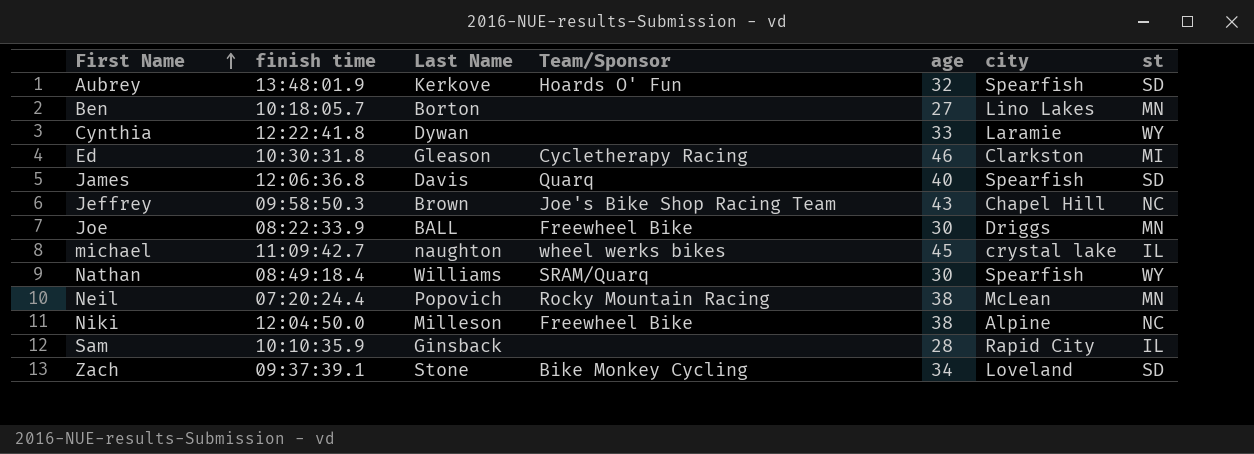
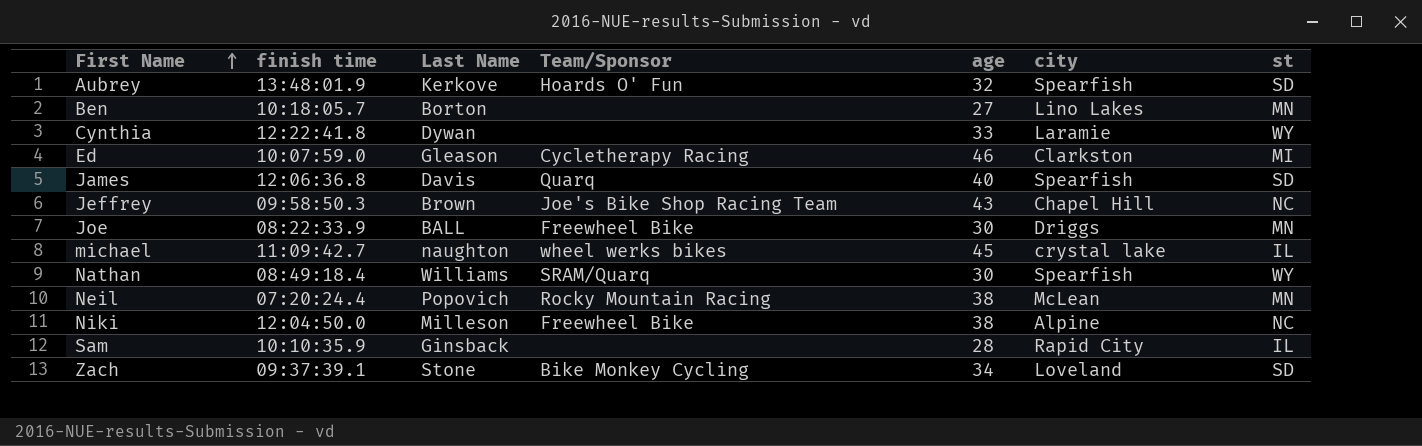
Ed | finish time: 10:30:31.8 -> 10:07:59.0

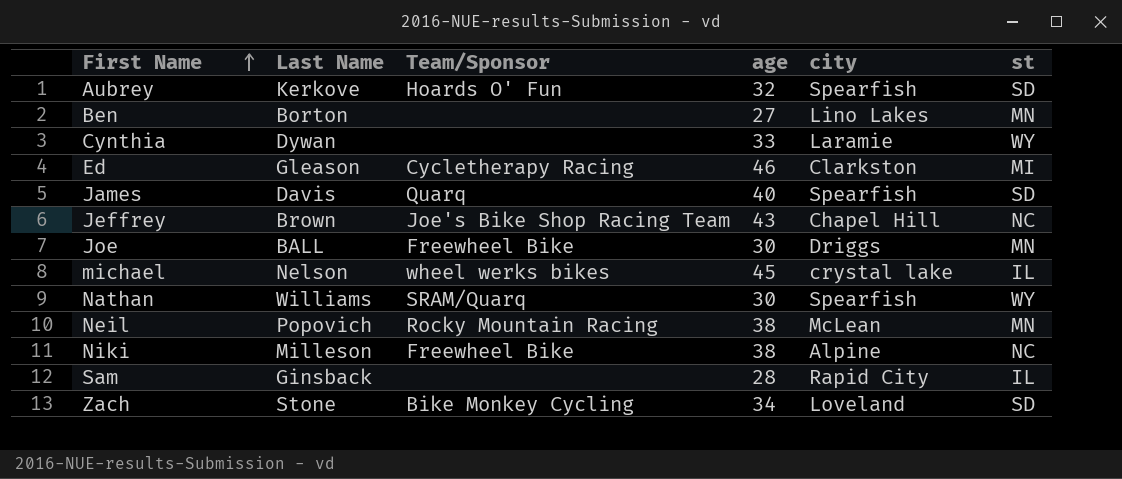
column finish time | position: 2 -> none
michael | Last Name: naughton -> Nelson

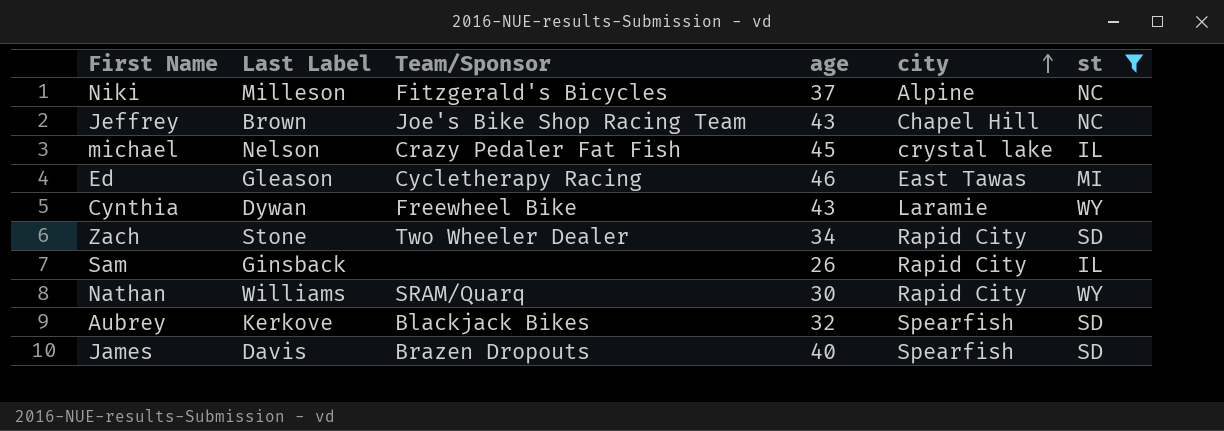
filter: none -> st != MN
row order: First Name ascending -> city ascending
column name: Last Name -> Last Label
Niki | Team/Sponsor: Freewheel Bike -> Fitzgerald's Bicycles
Niki | age: 38 -> 37
michael | Team/Sponsor: wheel werks bikes -> Crazy Pedaler Fat Fish
Ed | city: Clarkston -> East Tawas
Cynthia | Team/Sponsor: none -> Freewheel Bike
Cynthia | age: 33 -> 43
Zach | Team/Sponsor: Bike Monkey Cycling -> Two Wheeler Dealer
Zach | city: Loveland -> Rapid City
Sam | age: 28 -> 26
Nathan | city: Spearfish -> Rapid City
Aubrey | Team/Sponsor: Hoards O' Fun -> Blackjack Bikes
James | Team/Sponsor: Quarq -> Brazen Dropouts

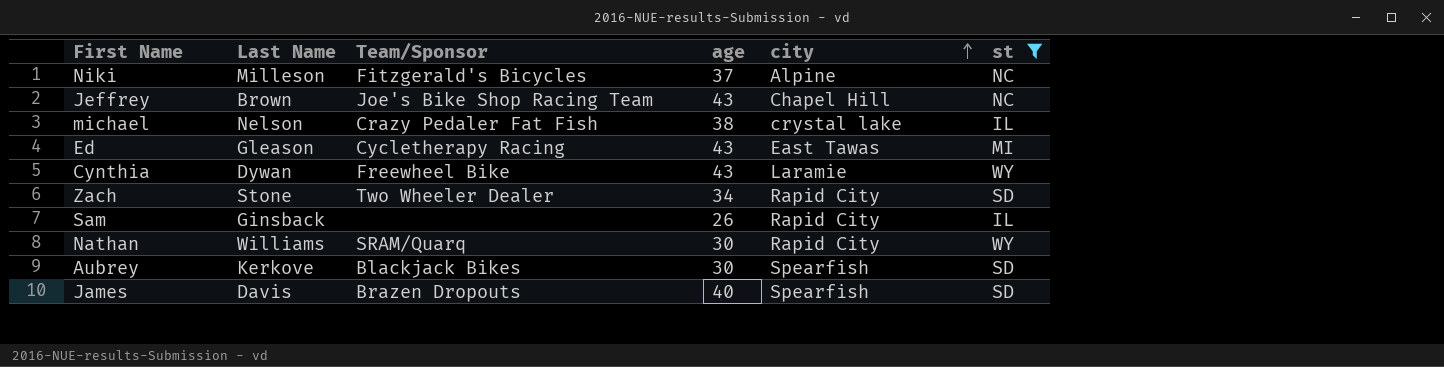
column name: Last Label -> Last Name
michael | age: 45 -> 38
Ed | age: 46 -> 43
Aubrey | age: 32 -> 30

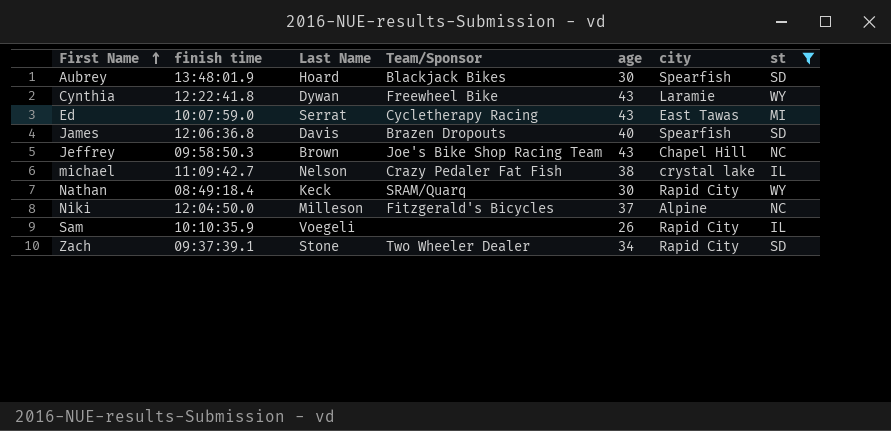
row order: city ascending -> First Name ascending
column finish time | position: none -> 2
Aubrey | Last Name: Kerkove -> Hoard
Ed | Last Name: Gleason -> Serrat
Nathan | Last Name: Williams -> Keck
Sam | Last Name: Ginsback -> Voegeli

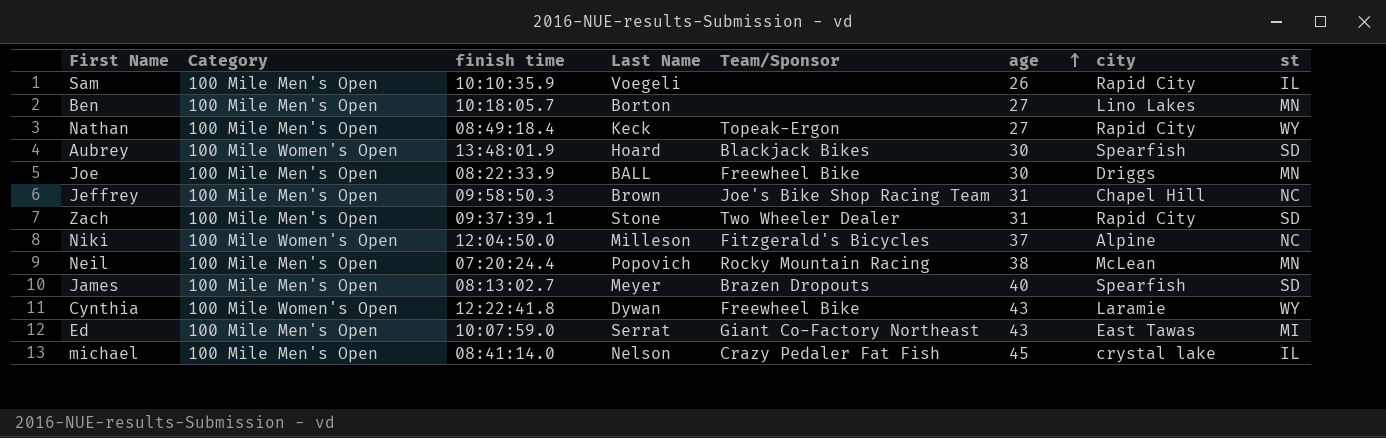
filter: st != MN -> none
row order: First Name ascending -> age ascending
column Category | position: none -> 2
Nathan | Team/Sponsor: SRAM/Quarq -> Topeak-Ergon
Nathan | age: 30 -> 27
Jeffrey | age: 43 -> 31
Zach | age: 34 -> 31
James | finish time: 12:06:36.8 -> 08:13:02.7
James | Last Name: Davis -> Meyer
Ed | Team/Sponsor: Cycletherapy Racing -> Giant Co-Factory Northeast
michael | finish time: 11:09:42.7 -> 08:41:14.0
michael | age: 38 -> 45

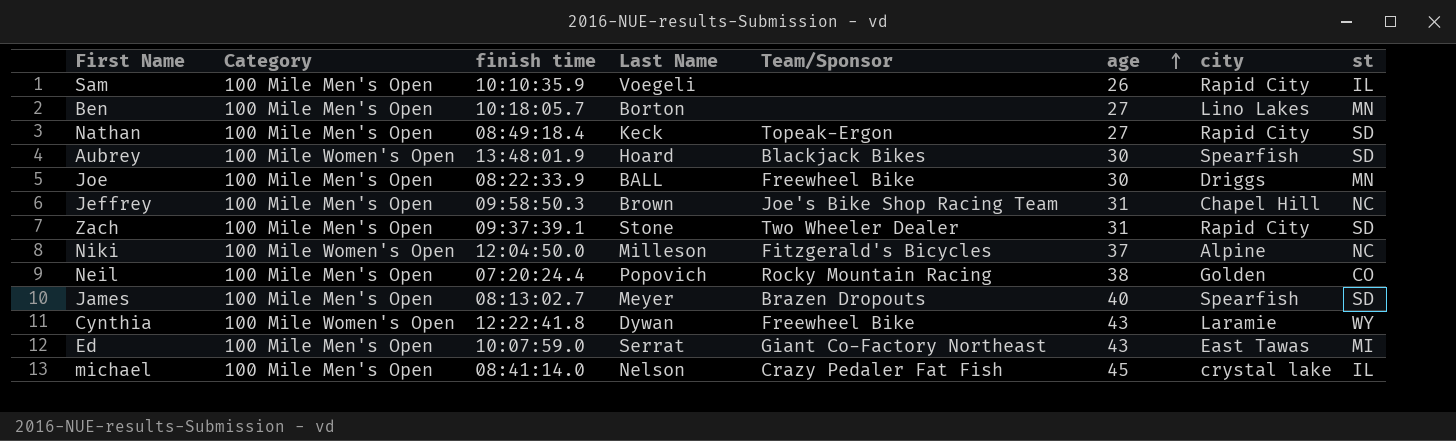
Nathan | st: WY -> SD
Neil | city: McLean -> Golden
Neil | st: MN -> CO

